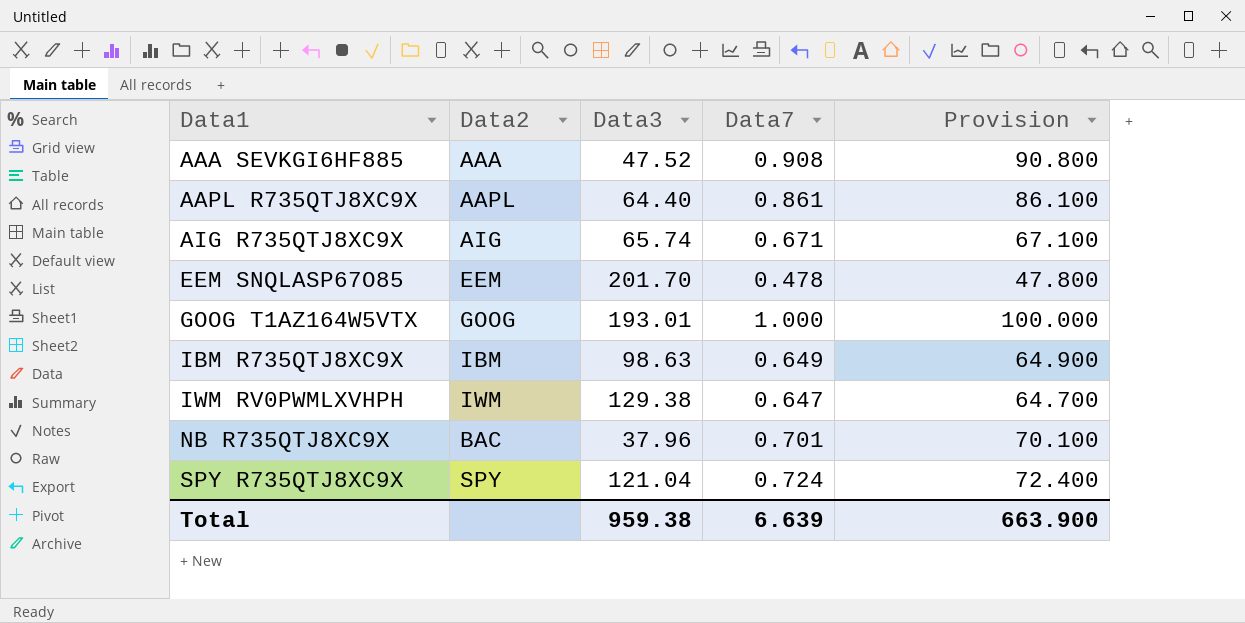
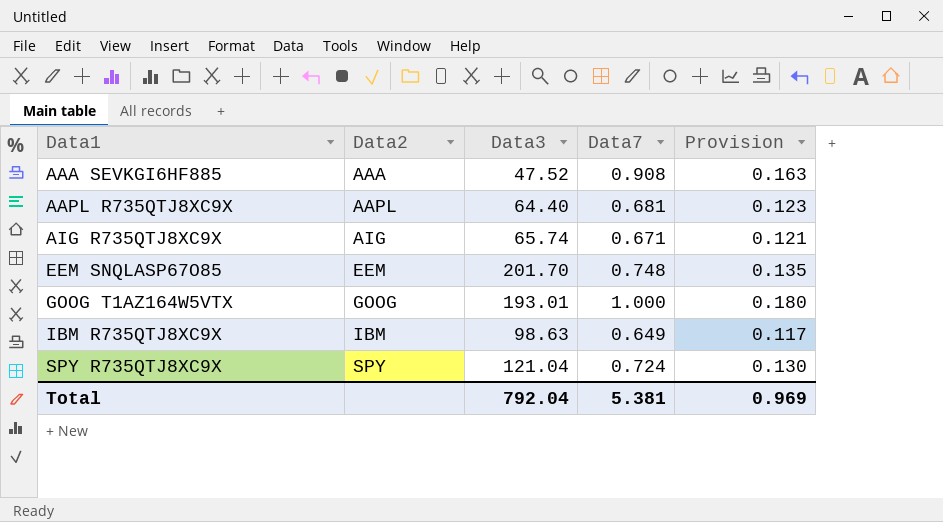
column Provision | formula: [Data7] * 100 -> [Data7] * 0.18
row IWM RV0PWMLXVHPH: IWM | 129.38 | 0.647 | 64.700 -> none
row NB R735QTJ8XC9X: BAC | 37.96 | 0.701 | 70.100 -> none
AAPL R735QTJ8XC9X | Data7: 0.861 -> 0.681
EEM SNQLASP67O85 | Data7: 0.478 -> 0.748
Total | Data3: 959.38 -> 792.04
Total | Data7: 6.639 -> 5.381
Total | Provision: 663.900 -> 0.969

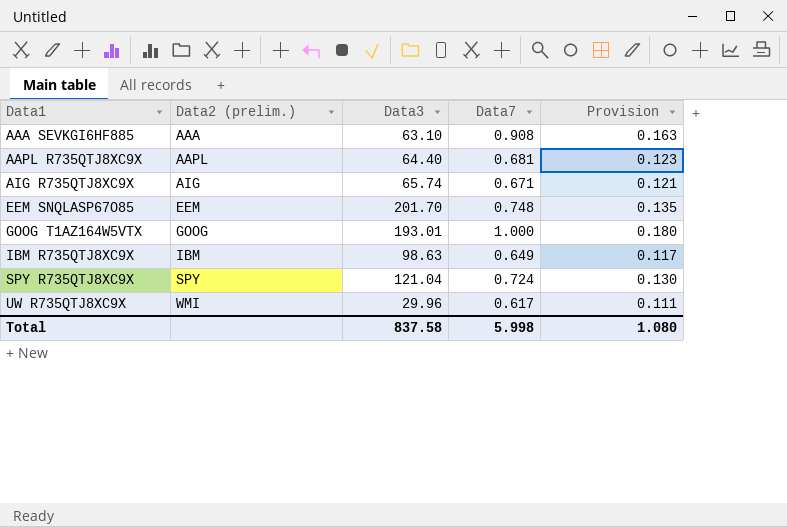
column name: Data2 -> Data2 (prelim.)
AAA SEVKGI6HF885 | Data3: 47.52 -> 63.10
row UW R735QTJ8XC9X: none -> WMI | 29.96 | 0.617 | 0.111
Total | Data3: 792.04 -> 837.58
Total | Data7: 5.381 -> 5.998
Total | Provision: 0.969 -> 1.080

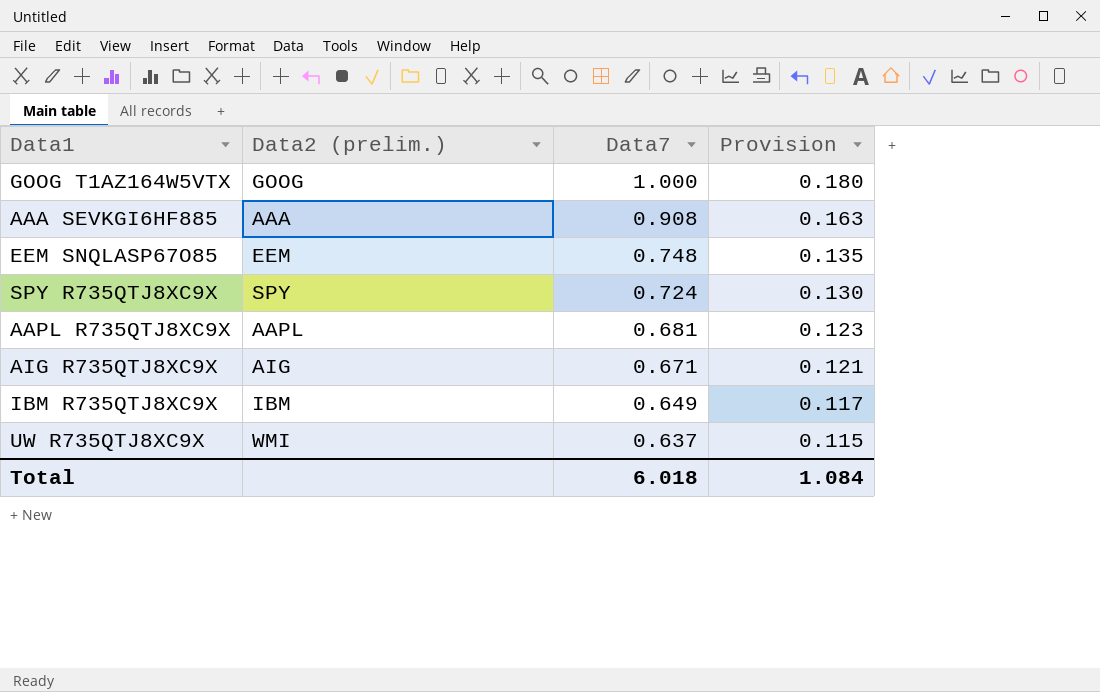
row order: Data1 ascending -> Data7 descending
column Data3 | position: 3 -> none
UW R735QTJ8XC9X | Data7: 0.617 -> 0.637
UW R735QTJ8XC9X | Provision: 0.111 -> 0.115
Total | Data7: 5.998 -> 6.018
Total | Provision: 1.080 -> 1.084

